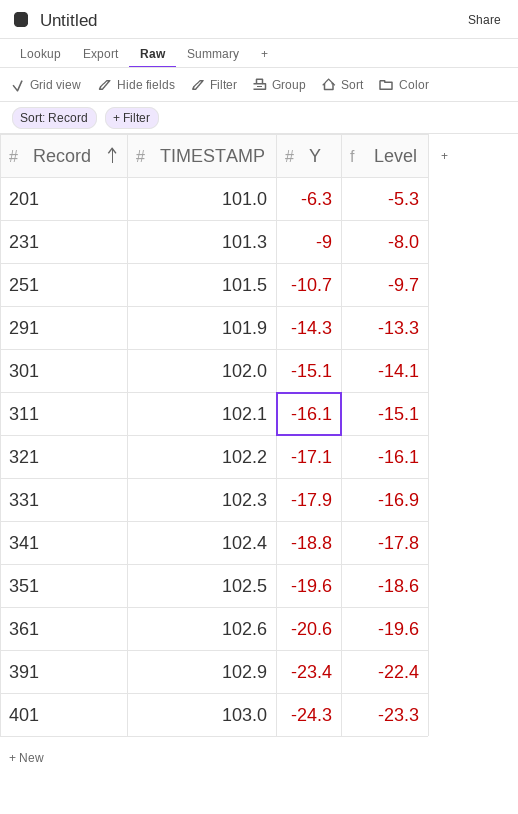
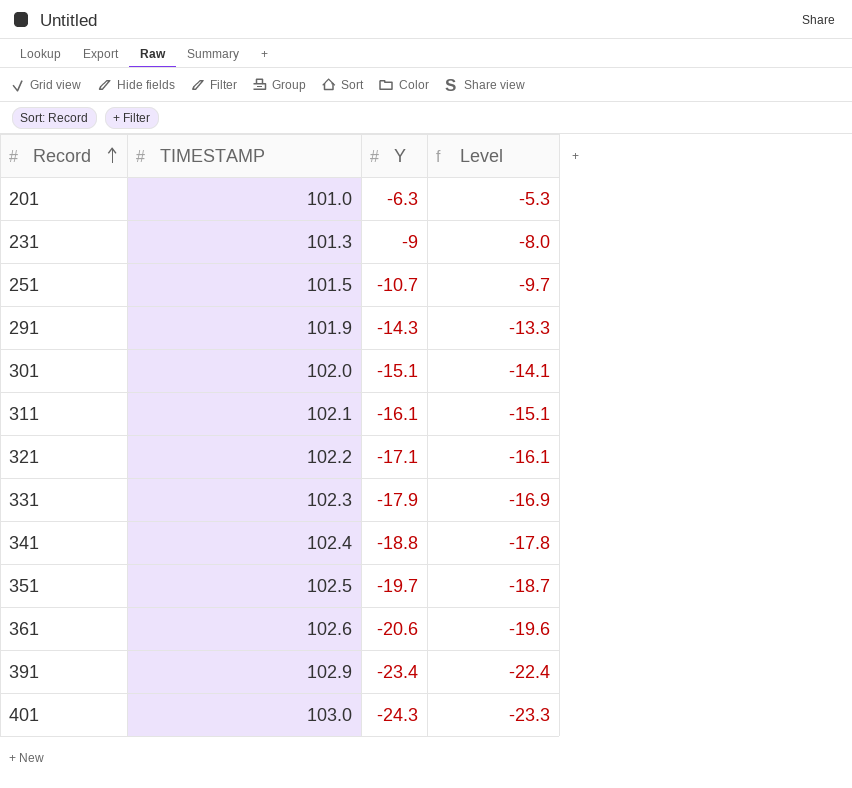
351 | Y: -19.6 -> -19.7
351 | Level: -18.6 -> -18.7

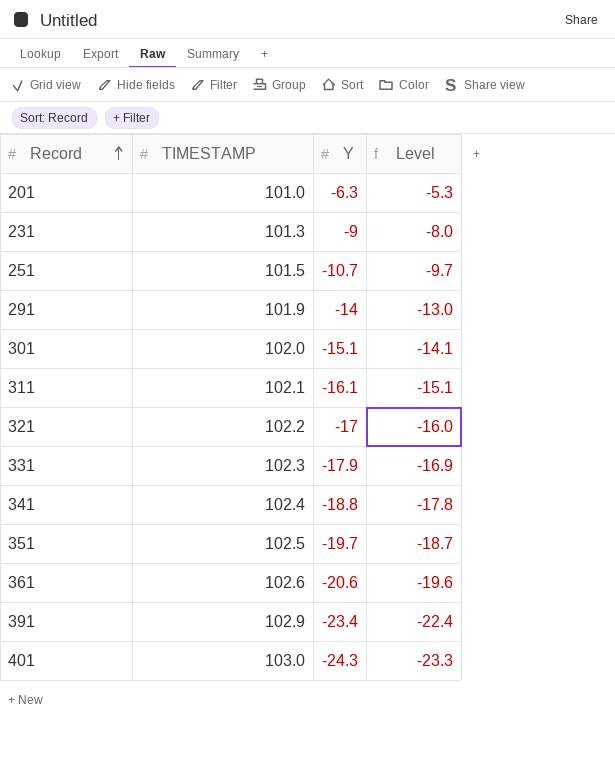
291 | Y: -14.3 -> -14
291 | Level: -13.3 -> -13.0
321 | Y: -17.1 -> -17
321 | Level: -16.1 -> -16.0

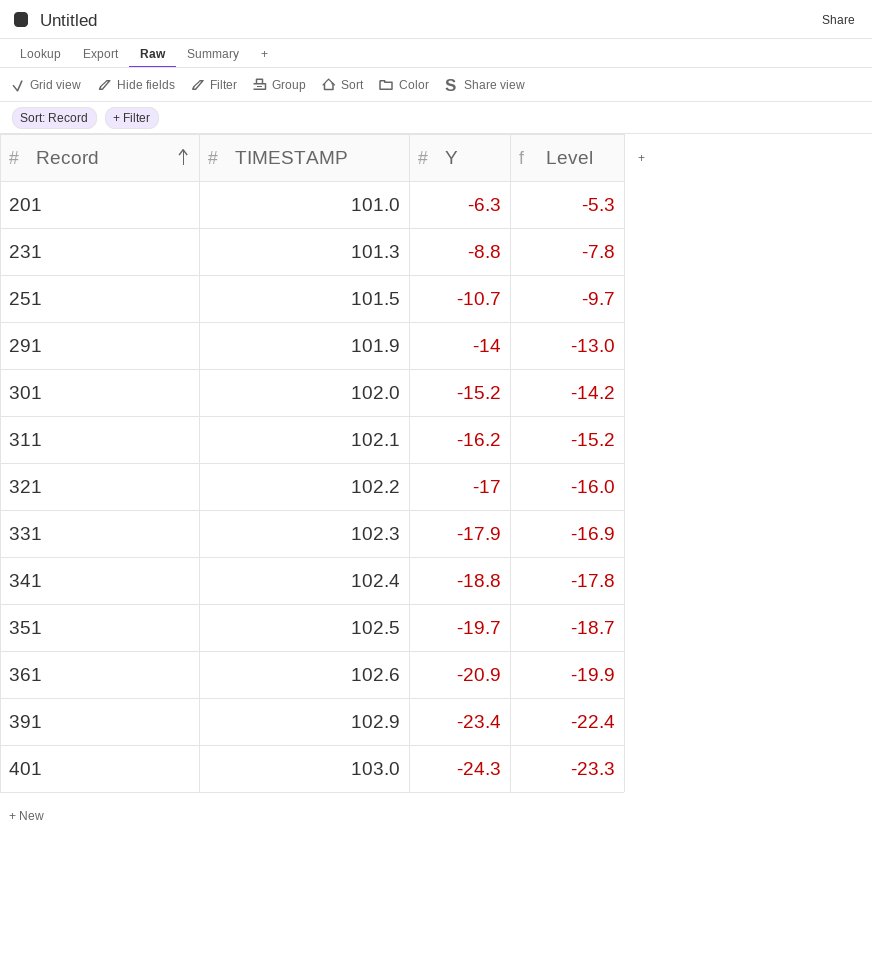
231 | Y: -9 -> -8.8
231 | Level: -8.0 -> -7.8
301 | Y: -15.1 -> -15.2
301 | Level: -14.1 -> -14.2
311 | Y: -16.1 -> -16.2
311 | Level: -15.1 -> -15.2
361 | Y: -20.6 -> -20.9
361 | Level: -19.6 -> -19.9

